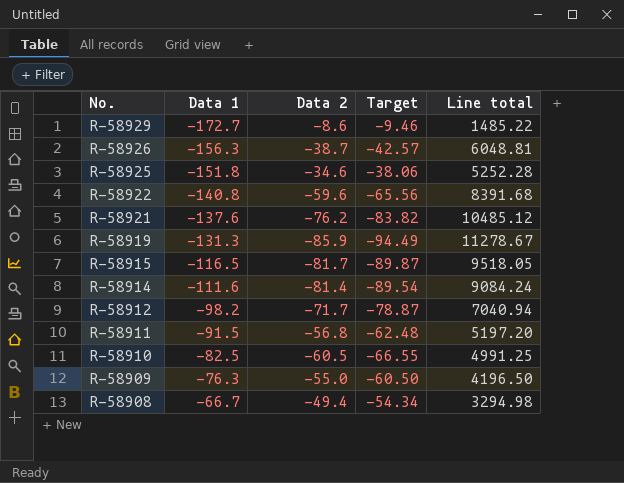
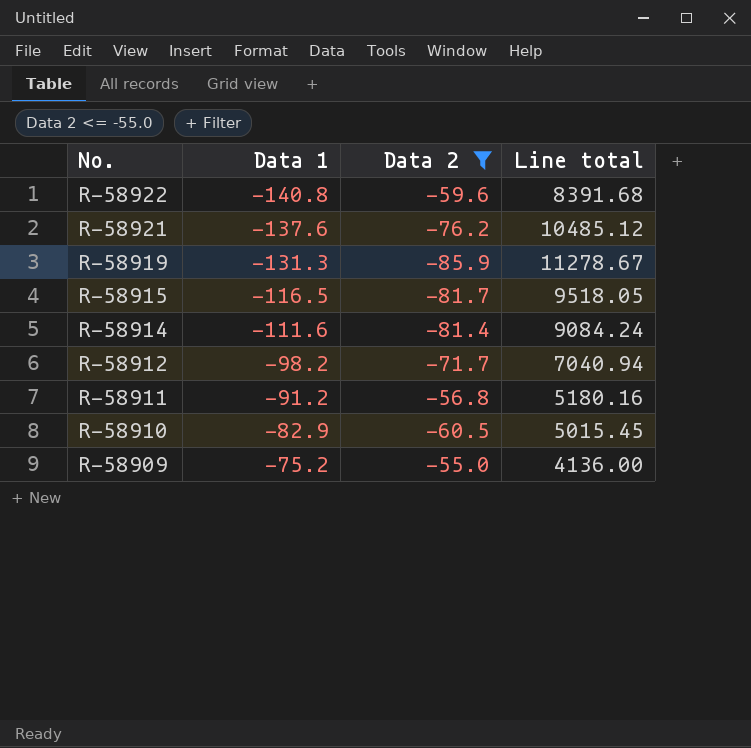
filter: none -> Data 2 <= -55.0
column Target | formula: [Data 2] * 1.1 -> none
R-58911 | Data 1: -91.5 -> -91.2
R-58911 | Line total: 5197.20 -> 5180.16
R-58910 | Data 1: -82.5 -> -82.9
R-58910 | Line total: 4991.25 -> 5015.45
R-58909 | Data 1: -76.3 -> -75.2
R-58909 | Line total: 4196.50 -> 4136.00

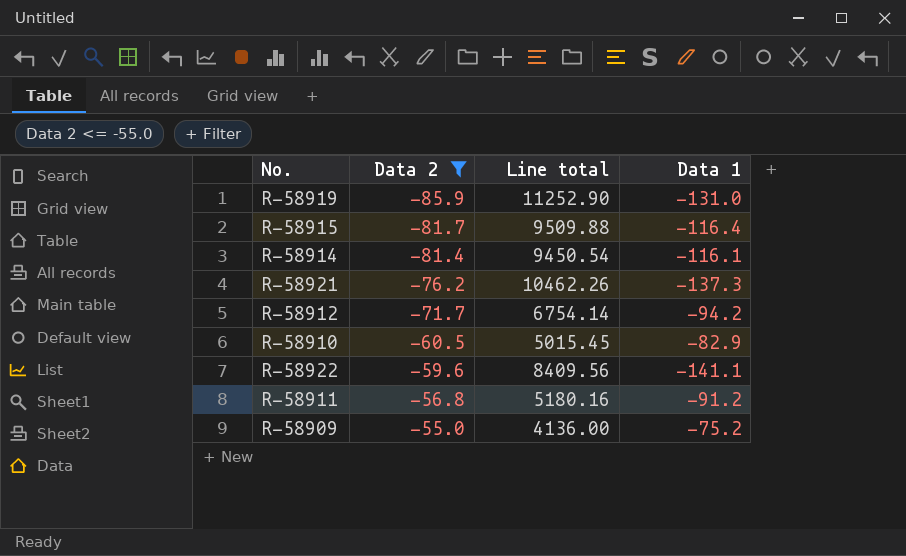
row order: No. descending -> Data 2 ascending
column Data 1 | position: 2 -> 4
R-58919 | Line total: 11278.67 -> 11252.90
R-58919 | Data 1: -131.3 -> -131.0
R-58915 | Line total: 9518.05 -> 9509.88
R-58915 | Data 1: -116.5 -> -116.4
R-58914 | Line total: 9084.24 -> 9450.54
R-58914 | Data 1: -111.6 -> -116.1
R-58921 | Line total: 10485.12 -> 10462.26
R-58921 | Data 1: -137.6 -> -137.3
R-58912 | Line total: 7040.94 -> 6754.14
R-58912 | Data 1: -98.2 -> -94.2
R-58922 | Line total: 8391.68 -> 8409.56
R-58922 | Data 1: -140.8 -> -141.1

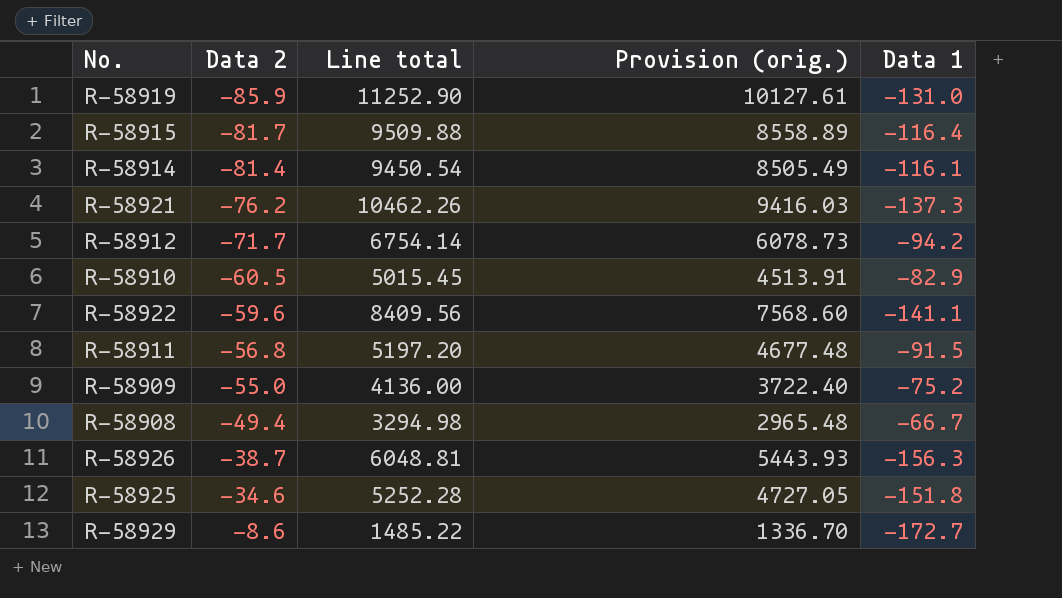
filter: Data 2 <= -55.0 -> none
column Provision (orig.) | formula: none -> [Line total] * 0.9
R-58911 | Line total: 5180.16 -> 5197.20
R-58911 | Data 1: -91.2 -> -91.5

